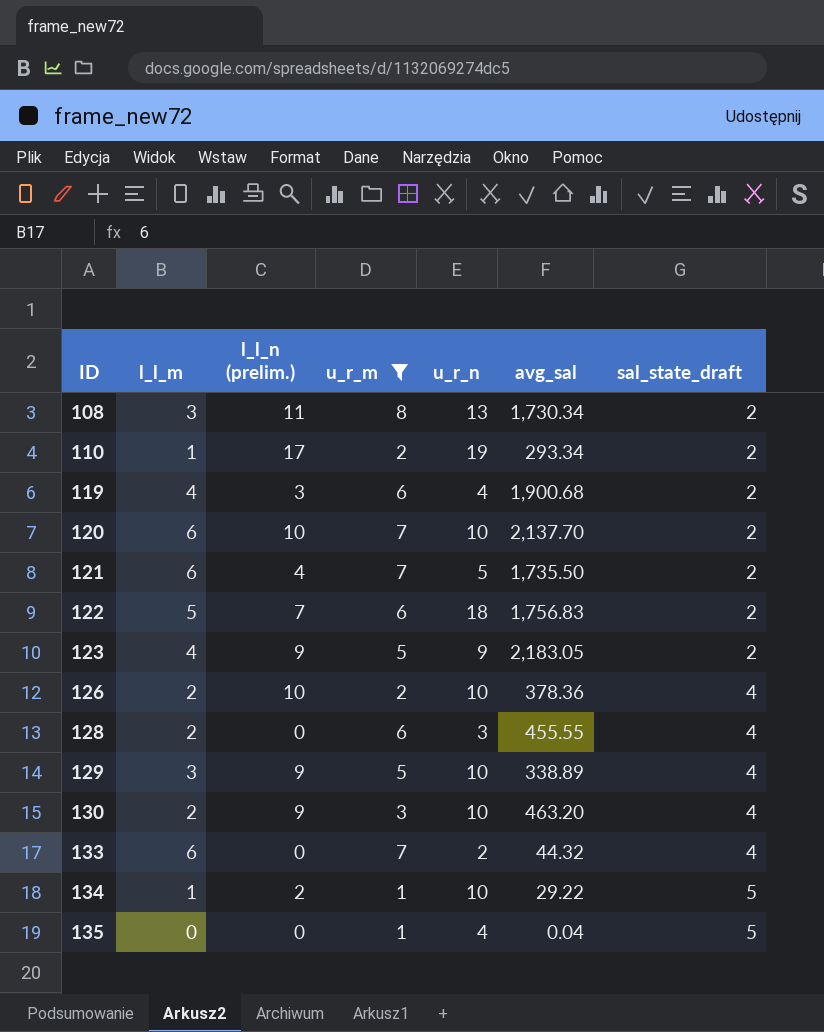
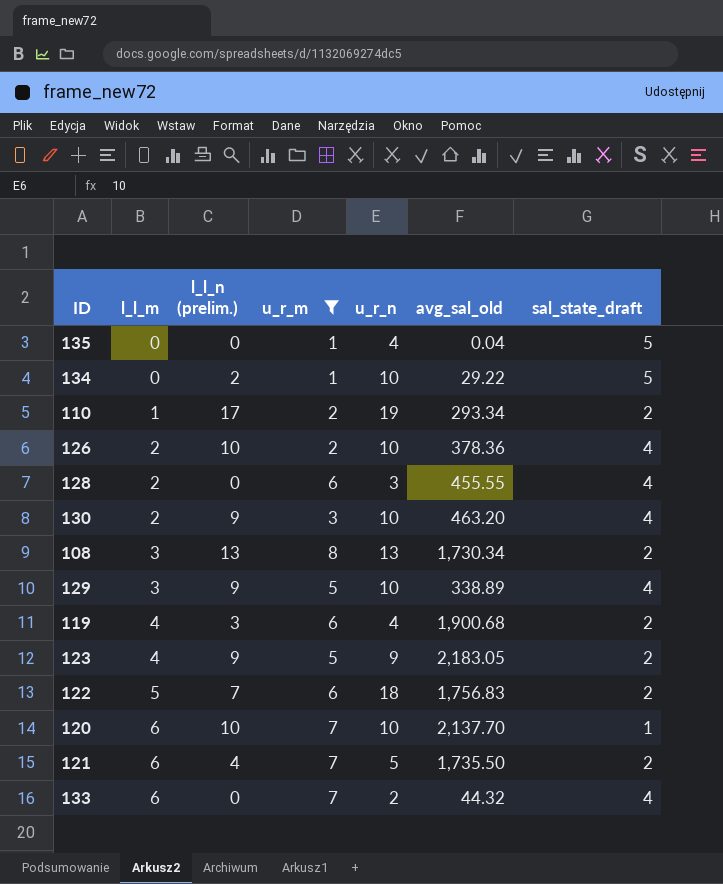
row order: ID ascending -> l_l_m ascending
column name: avg_sal -> avg_sal_old
134 | l_l_m: 1 -> 0
108 | l_l_n (prelim.): 11 -> 13
120 | sal_state_draft: 2 -> 1

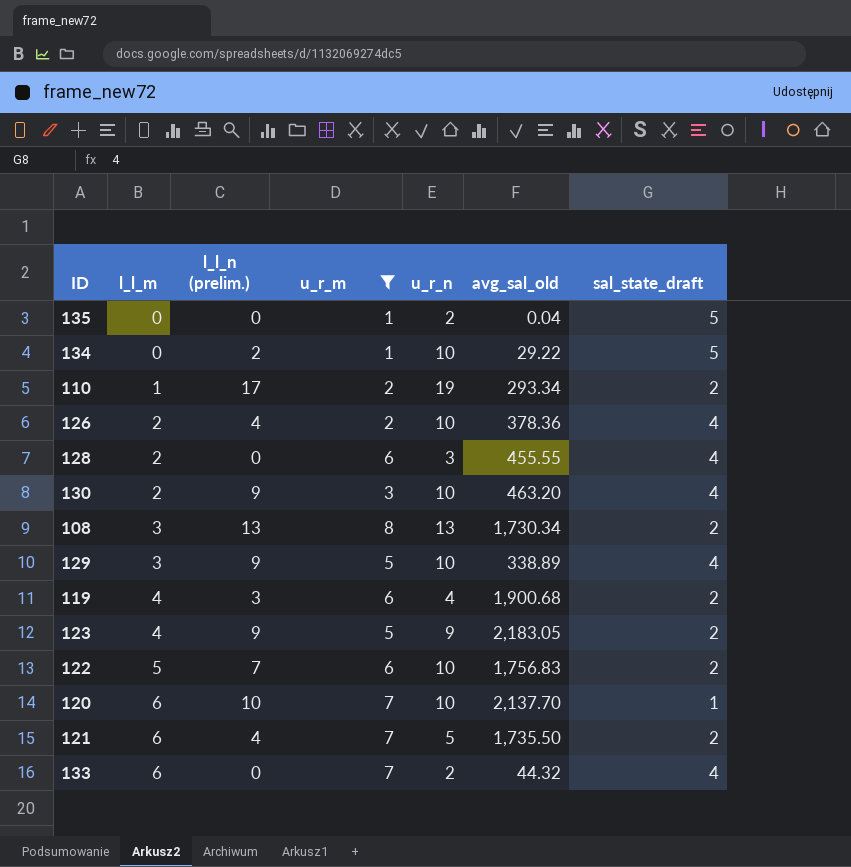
135 | u_r_n: 4 -> 2
126 | l_l_n (prelim.): 10 -> 4
122 | u_r_n: 18 -> 10

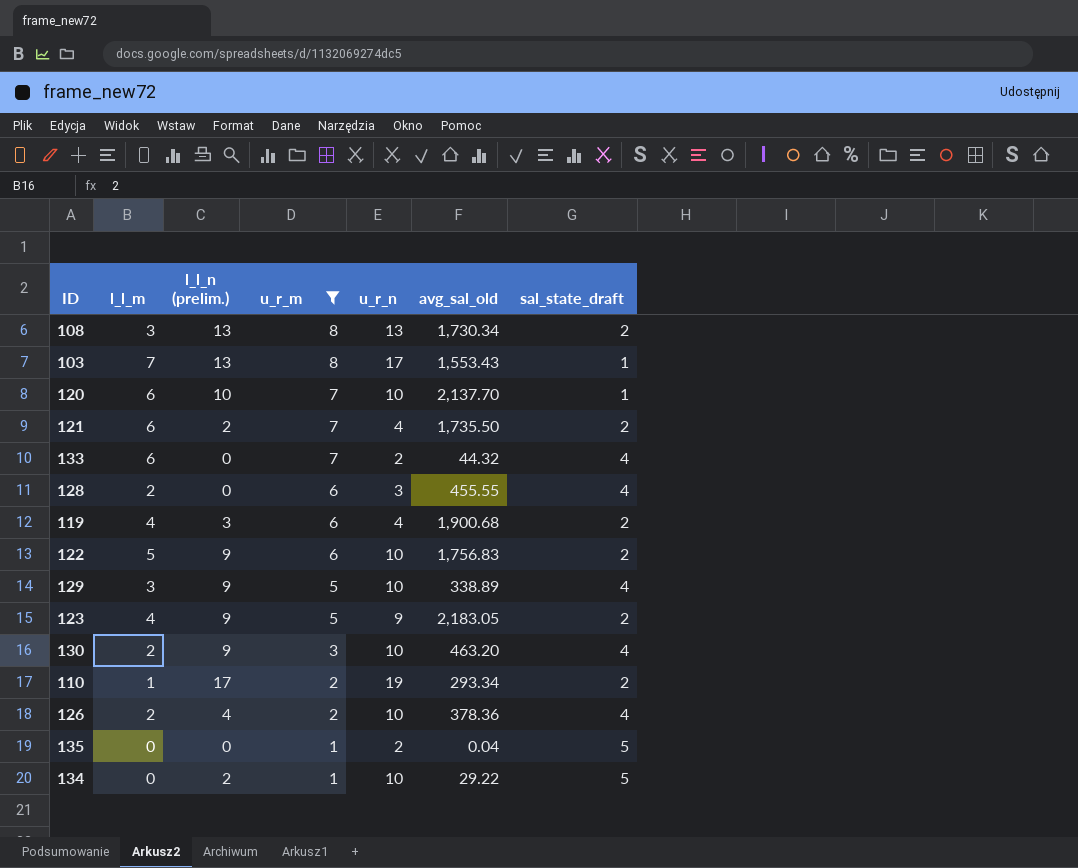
row order: l_l_m ascending -> u_r_m descending
row 103: none -> 7 | 13 | 8 | 17 | 1,553.43 | 1
121 | l_l_n (prelim.): 4 -> 2
121 | u_r_n: 5 -> 4
122 | l_l_n (prelim.): 7 -> 9

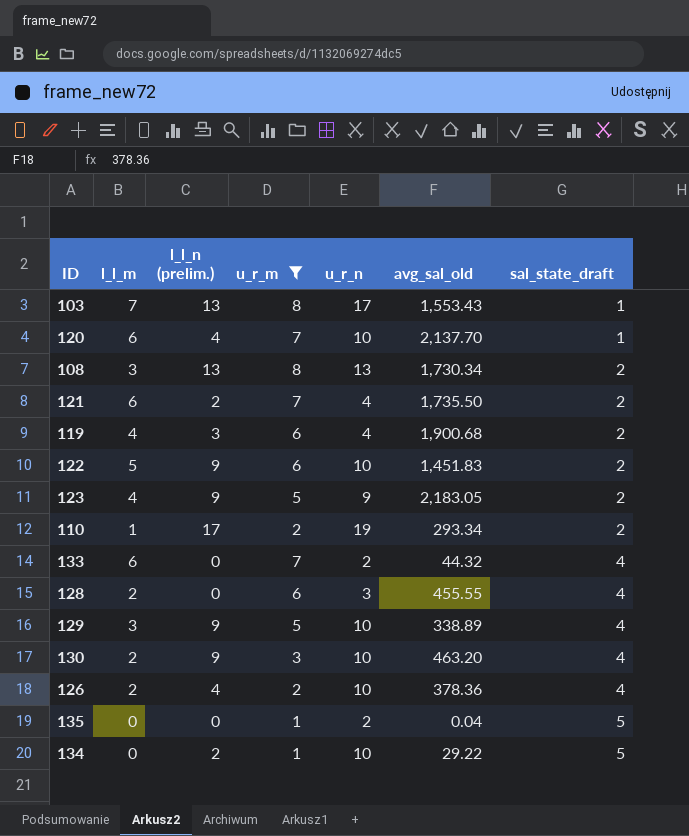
row order: u_r_m descending -> sal_state_draft ascending
120 | l_l_n (prelim.): 10 -> 4
122 | avg_sal_old: 1,756.83 -> 1,451.83

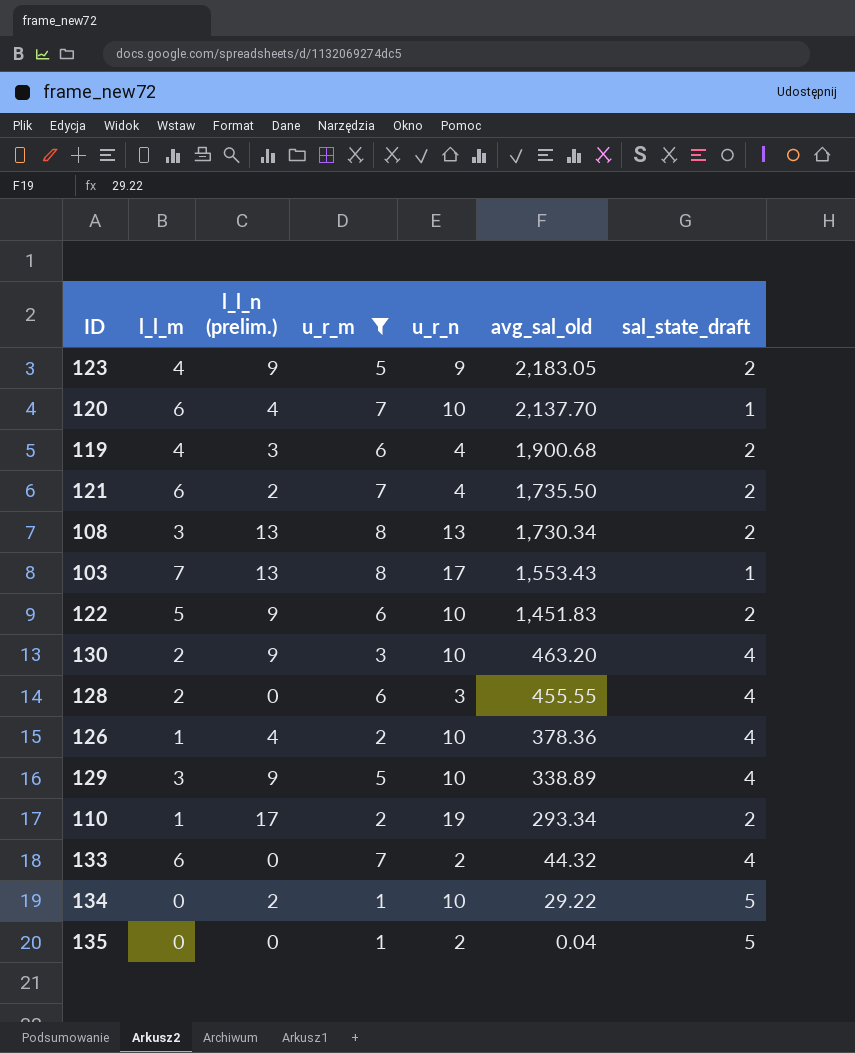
row order: sal_state_draft ascending -> avg_sal_old descending
126 | l_l_m: 2 -> 1

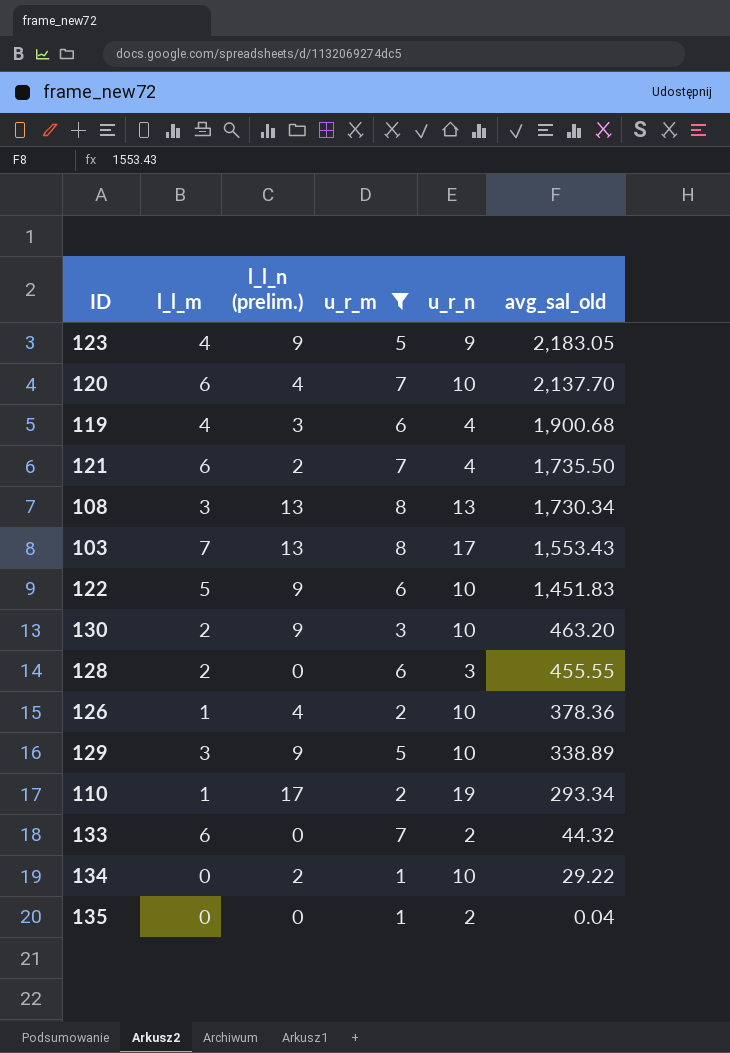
column sal_state_draft | position: 7 -> none

